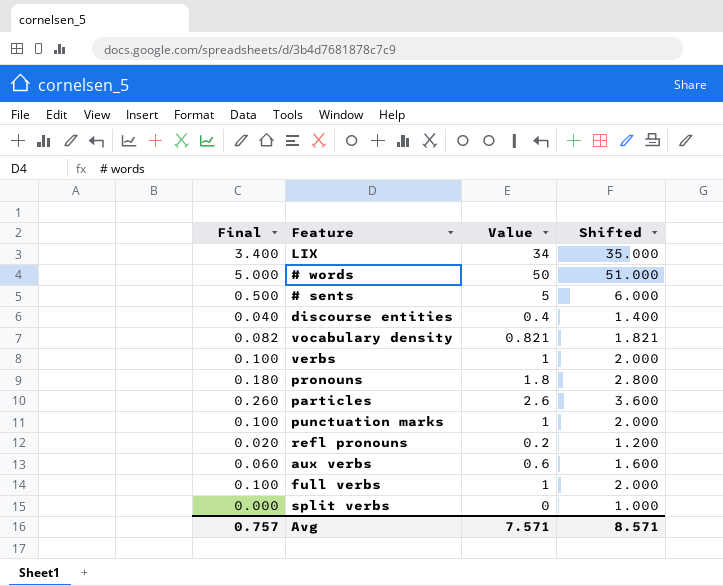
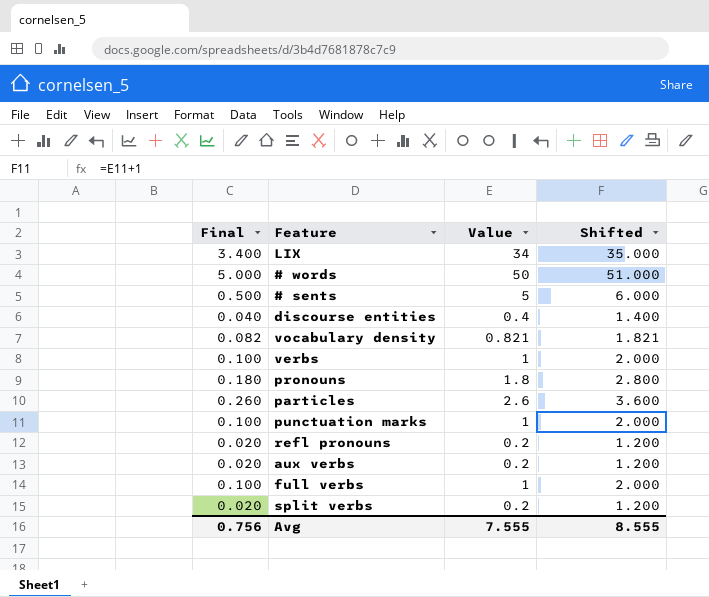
aux verbs | Final: 0.060 -> 0.020
aux verbs | Value: 0.6 -> 0.2
aux verbs | Shifted: 1.600 -> 1.200
split verbs | Final: 0.000 -> 0.020
split verbs | Value: 0 -> 0.2
split verbs | Shifted: 1.000 -> 1.200
Avg | Final: 0.757 -> 0.756
Avg | Value: 7.571 -> 7.555
Avg | Shifted: 8.571 -> 8.555

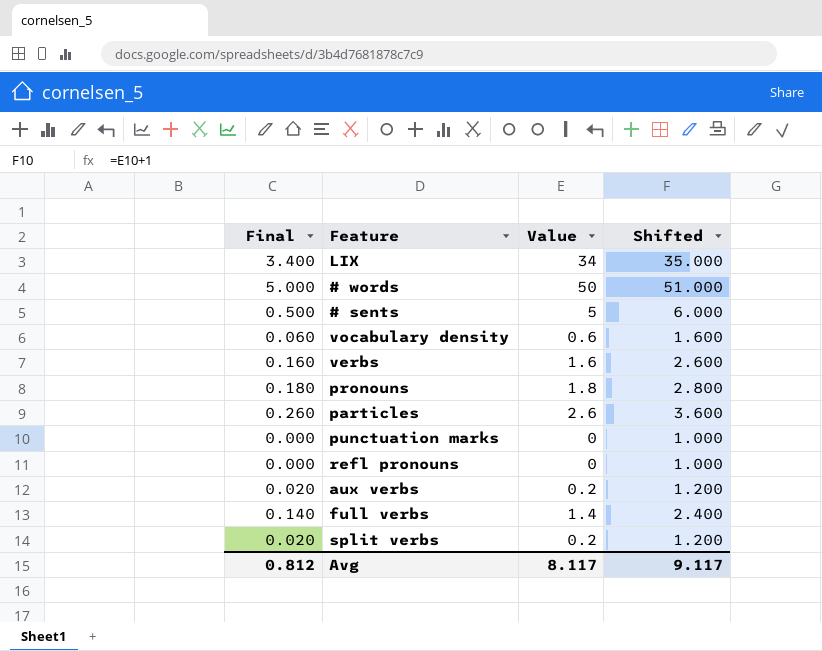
row discourse entities: 0.040 | 0.4 | 1.400 -> none
vocabulary density | Final: 0.082 -> 0.060
vocabulary density | Value: 0.821 -> 0.6
vocabulary density | Shifted: 1.821 -> 1.600
verbs | Final: 0.100 -> 0.160
verbs | Value: 1 -> 1.6
verbs | Shifted: 2.000 -> 2.600
punctuation marks | Final: 0.100 -> 0.000
punctuation marks | Value: 1 -> 0
punctuation marks | Shifted: 2.000 -> 1.000
refl pronouns | Final: 0.020 -> 0.000
refl pronouns | Value: 0.2 -> 0
refl pronouns | Shifted: 1.200 -> 1.000
full verbs | Final: 0.100 -> 0.140
full verbs | Value: 1 -> 1.4
full verbs | Shifted: 2.000 -> 2.400
Avg | Final: 0.756 -> 0.812
Avg | Value: 7.555 -> 8.117
Avg | Shifted: 8.555 -> 9.117

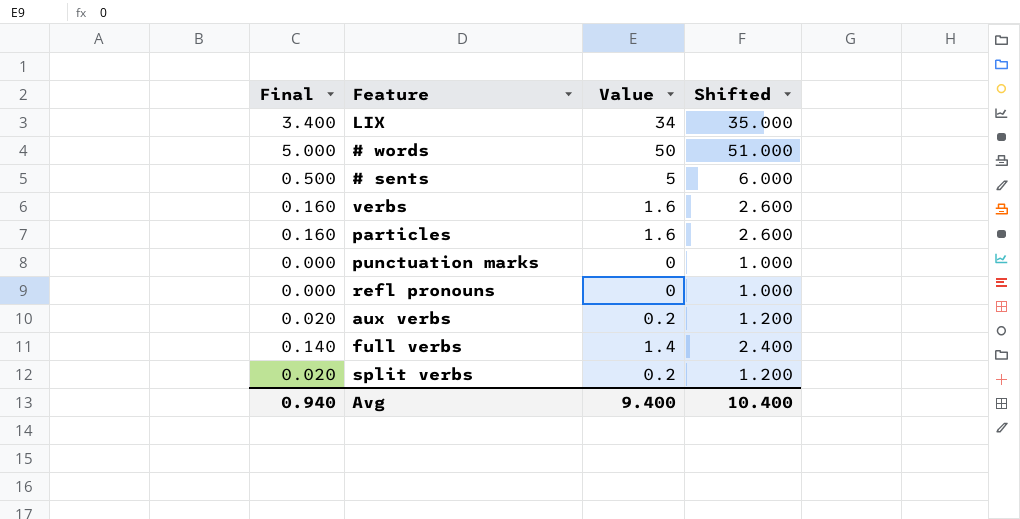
row vocabulary density: 0.060 | 0.6 | 1.600 -> none
row pronouns: 0.180 | 1.8 | 2.800 -> none
particles | Final: 0.260 -> 0.160
particles | Value: 2.6 -> 1.6
particles | Shifted: 3.600 -> 2.600
Avg | Final: 0.812 -> 0.940
Avg | Value: 8.117 -> 9.400
Avg | Shifted: 9.117 -> 10.400

